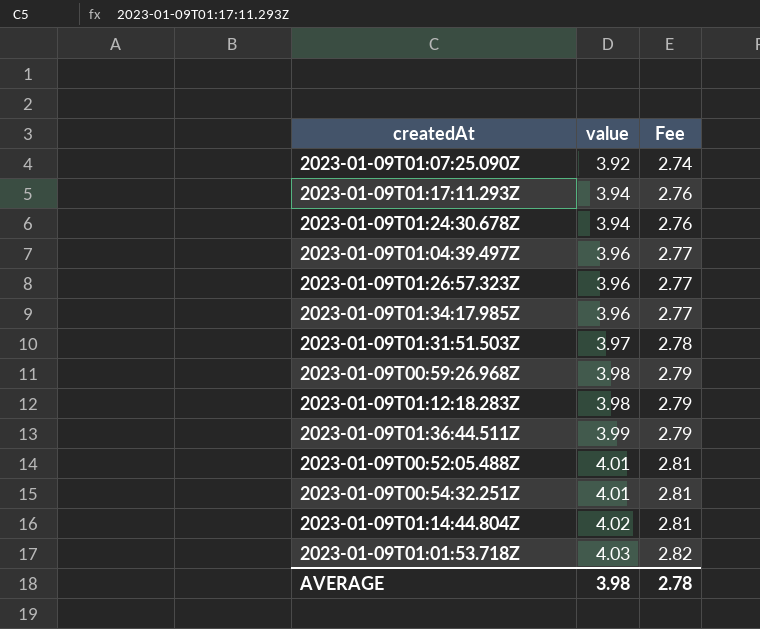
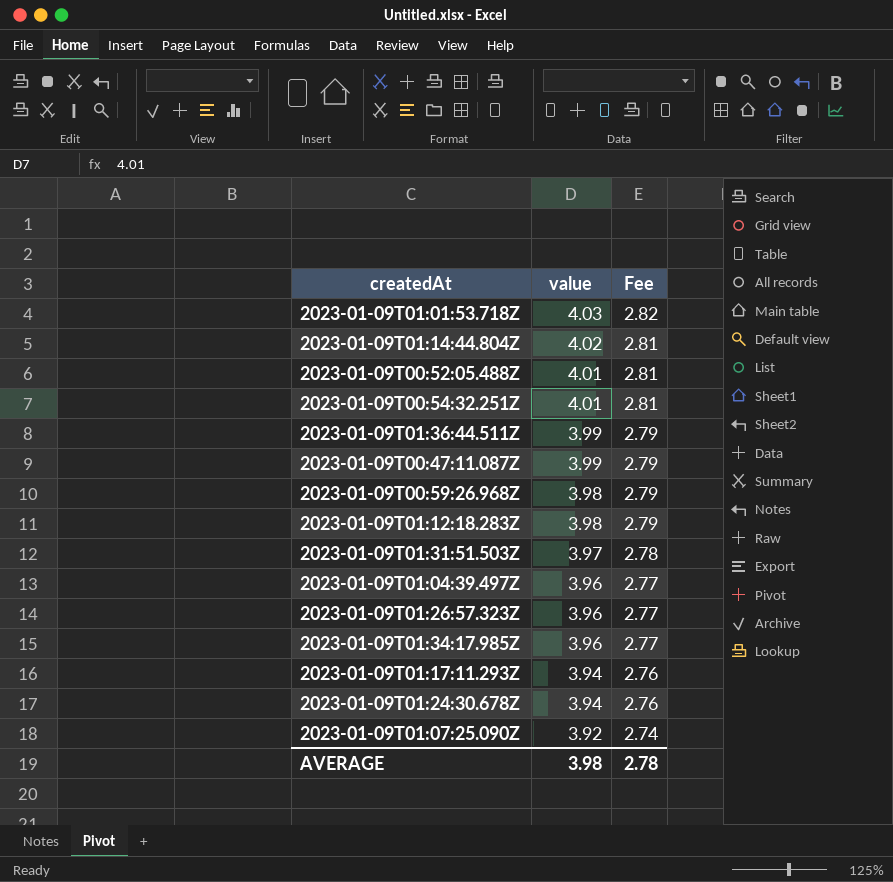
row order: value ascending -> value descending
row 2023-01-09T00:47:11.087Z: none -> 3.99 | 2.79

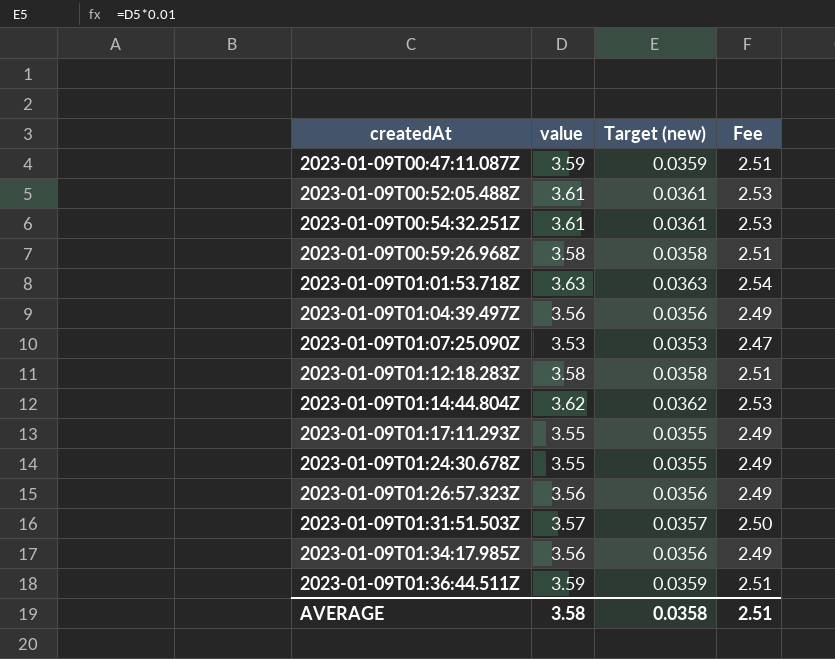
row order: value descending -> createdAt ascending
column Target (new) | formula: none -> [value] * 0.01
2023-01-09T00:47:11.087Z | value: 3.99 -> 3.59
2023-01-09T00:47:11.087Z | Fee: 2.79 -> 2.51
2023-01-09T00:52:05.488Z | value: 4.01 -> 3.61
2023-01-09T00:52:05.488Z | Fee: 2.81 -> 2.53
2023-01-09T00:54:32.251Z | value: 4.01 -> 3.61
2023-01-09T00:54:32.251Z | Fee: 2.81 -> 2.53
2023-01-09T00:59:26.968Z | value: 3.98 -> 3.58
2023-01-09T00:59:26.968Z | Fee: 2.79 -> 2.51
2023-01-09T01:01:53.718Z | value: 4.03 -> 3.63
2023-01-09T01:01:53.718Z | Fee: 2.82 -> 2.54
2023-01-09T01:04:39.497Z | value: 3.96 -> 3.56
2023-01-09T01:04:39.497Z | Fee: 2.77 -> 2.49
2023-01-09T01:07:25.090Z | value: 3.92 -> 3.53
2023-01-09T01:07:25.090Z | Fee: 2.74 -> 2.47
2023-01-09T01:12:18.283Z | value: 3.98 -> 3.58
2023-01-09T01:12:18.283Z | Fee: 2.79 -> 2.51
2023-01-09T01:14:44.804Z | value: 4.02 -> 3.62
2023-01-09T01:14:44.804Z | Fee: 2.81 -> 2.53
2023-01-09T01:17:11.293Z | value: 3.94 -> 3.55
2023-01-09T01:17:11.293Z | Fee: 2.76 -> 2.49
2023-01-09T01:24:30.678Z | value: 3.94 -> 3.55
2023-01-09T01:24:30.678Z | Fee: 2.76 -> 2.49
2023-01-09T01:26:57.323Z | value: 3.96 -> 3.56
2023-01-09T01:26:57.323Z | Fee: 2.77 -> 2.49
2023-01-09T01:31:51.503Z | value: 3.97 -> 3.57
2023-01-09T01:31:51.503Z | Fee: 2.78 -> 2.50
2023-01-09T01:34:17.985Z | value: 3.96 -> 3.56
2023-01-09T01:34:17.985Z | Fee: 2.77 -> 2.49
2023-01-09T01:36:44.511Z | value: 3.99 -> 3.59
2023-01-09T01:36:44.511Z | Fee: 2.79 -> 2.51
AVERAGE | value: 3.98 -> 3.58
AVERAGE | Fee: 2.78 -> 2.51

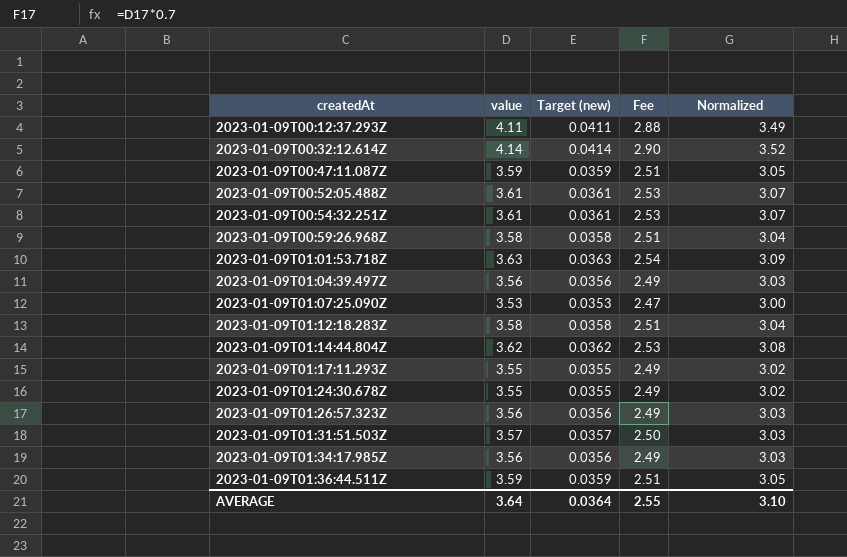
column Normalized | formula: none -> [value] * 0.85
row 2023-01-09T00:12:37.293Z: none -> 4.11 | 0.0411 | 2.88 | 3.49
row 2023-01-09T00:32:12.614Z: none -> 4.14 | 0.0414 | 2.90 | 3.52
AVERAGE | value: 3.58 -> 3.64
AVERAGE | Target (new): 0.0358 -> 0.0364
AVERAGE | Fee: 2.51 -> 2.55

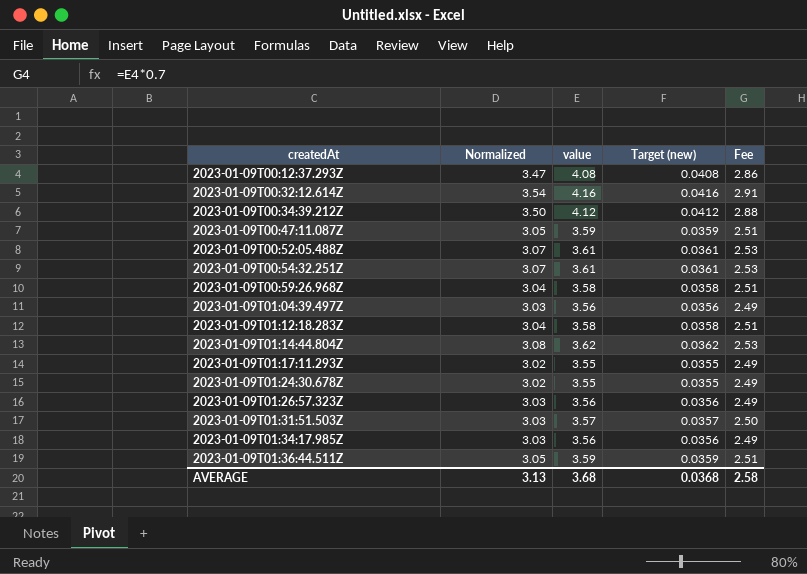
column Normalized | position: 5 -> 2
row 2023-01-09T01:01:53.718Z: 3.63 | 0.0363 | 2.54 | 3.09 -> none
row 2023-01-09T01:07:25.090Z: 3.53 | 0.0353 | 2.47 | 3.00 -> none
2023-01-09T00:12:37.293Z | Normalized: 3.49 -> 3.47
2023-01-09T00:12:37.293Z | value: 4.11 -> 4.08
2023-01-09T00:12:37.293Z | Target (new): 0.0411 -> 0.0408
2023-01-09T00:12:37.293Z | Fee: 2.88 -> 2.86
2023-01-09T00:32:12.614Z | Normalized: 3.52 -> 3.54
2023-01-09T00:32:12.614Z | value: 4.14 -> 4.16
2023-01-09T00:32:12.614Z | Target (new): 0.0414 -> 0.0416
2023-01-09T00:32:12.614Z | Fee: 2.90 -> 2.91
row 2023-01-09T00:34:39.212Z: none -> 3.50 | 4.12 | 0.0412 | 2.88
AVERAGE | Normalized: 3.10 -> 3.13
AVERAGE | value: 3.64 -> 3.68
AVERAGE | Target (new): 0.0364 -> 0.0368
AVERAGE | Fee: 2.55 -> 2.58

